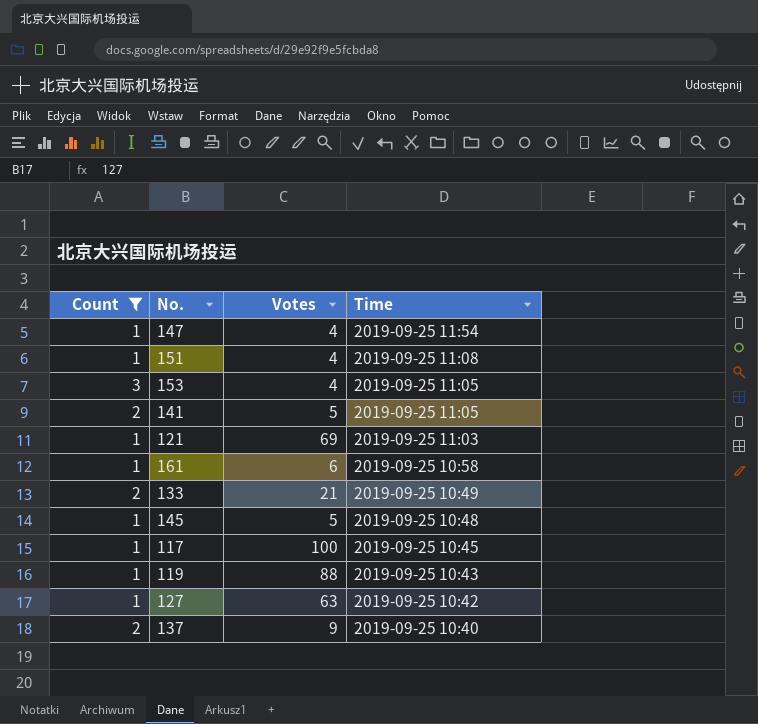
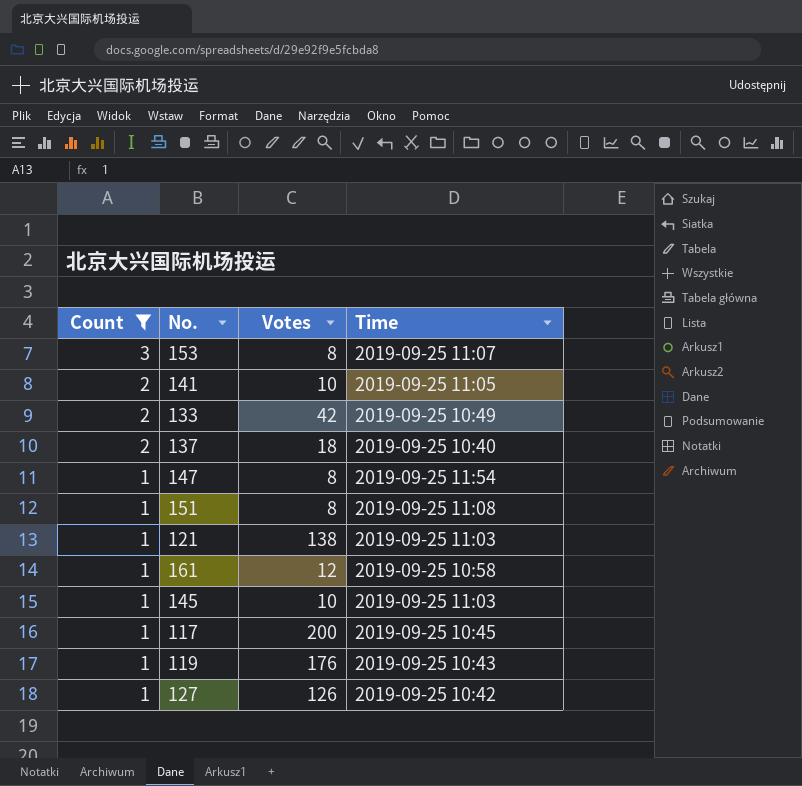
row order: Time descending -> Count descending
153 | Votes: 4 -> 8
153 | Time: 2019-09-25 11:05 -> 2019-09-25 11:07
141 | Votes: 5 -> 10
133 | Votes: 21 -> 42
137 | Votes: 9 -> 18
147 | Votes: 4 -> 8
151 | Votes: 4 -> 8
121 | Votes: 69 -> 138
161 | Votes: 6 -> 12
145 | Votes: 5 -> 10
145 | Time: 2019-09-25 10:48 -> 2019-09-25 11:03
117 | Votes: 100 -> 200
119 | Votes: 88 -> 176
127 | Votes: 63 -> 126

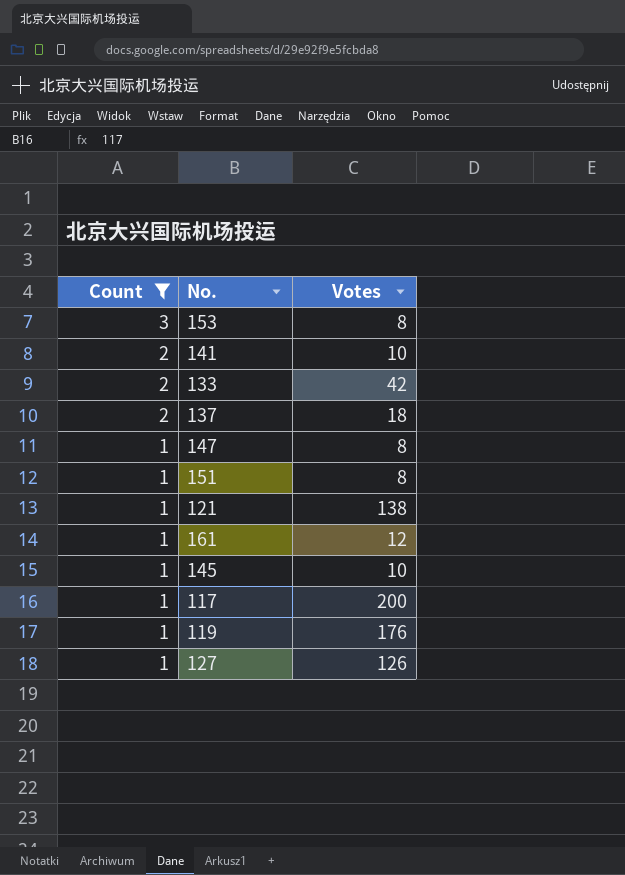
column Time | position: 4 -> none

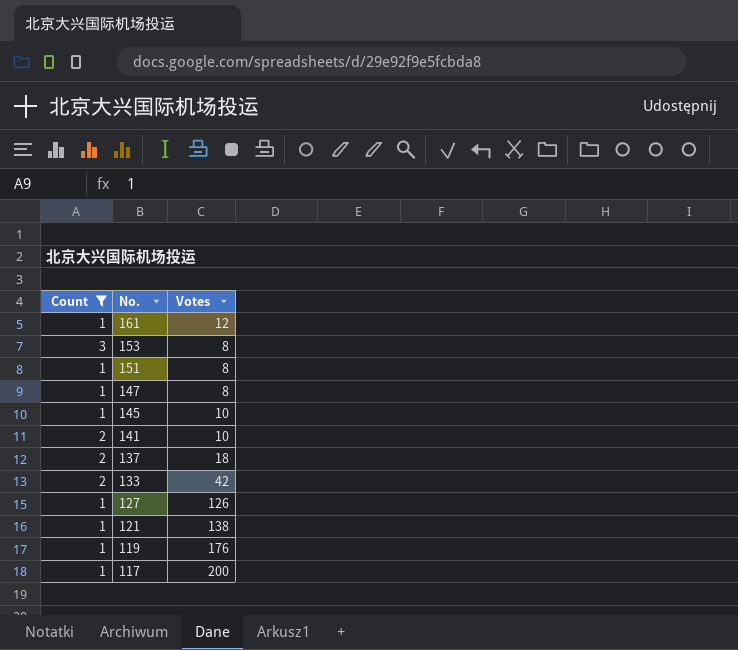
row order: Count descending -> No. descending

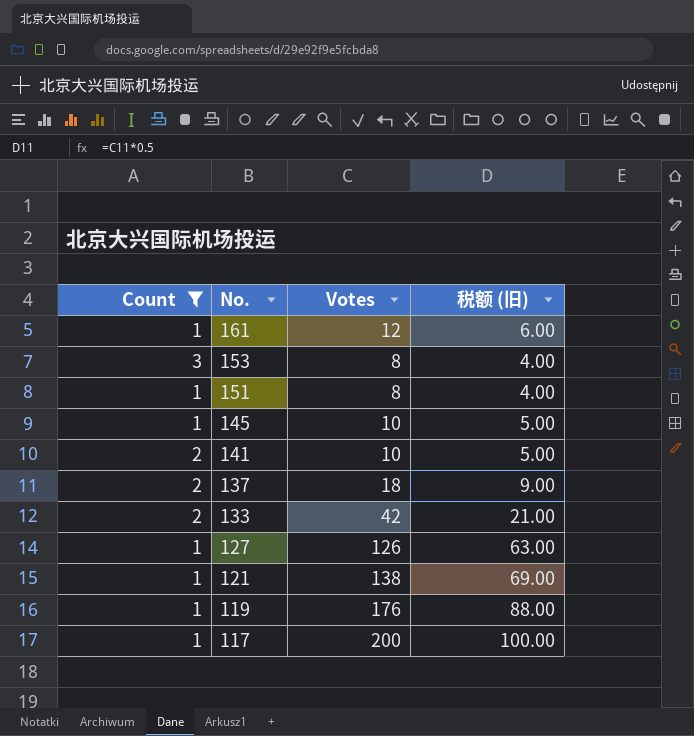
column 税额 (旧) | formula: none -> [Votes] * 0.5
row 147: 1 | 8 -> none

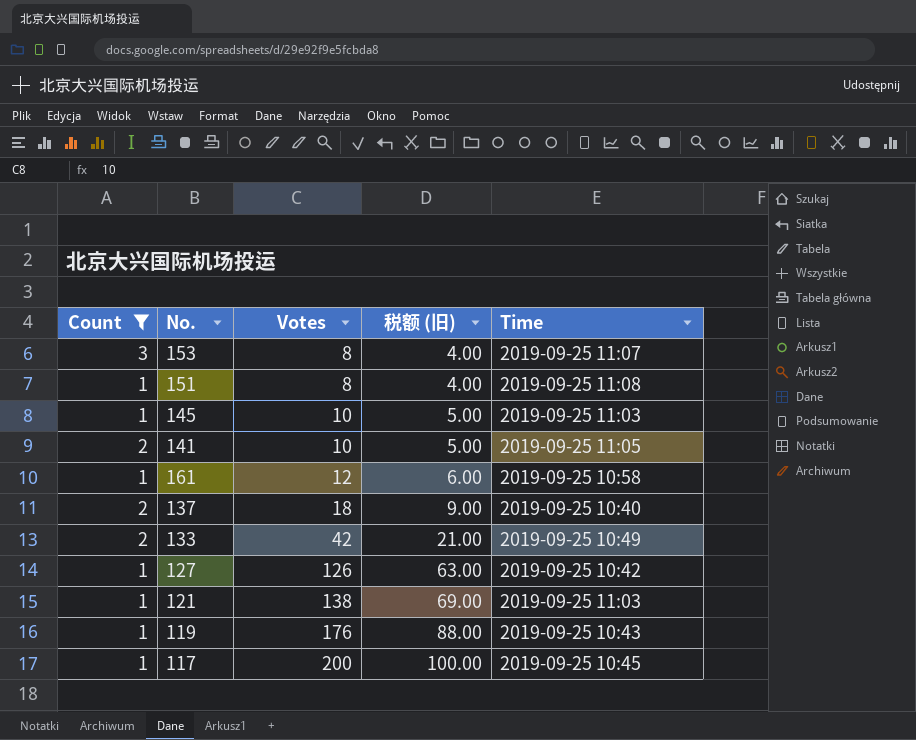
row order: No. descending -> Votes ascending
column Time | position: none -> 5

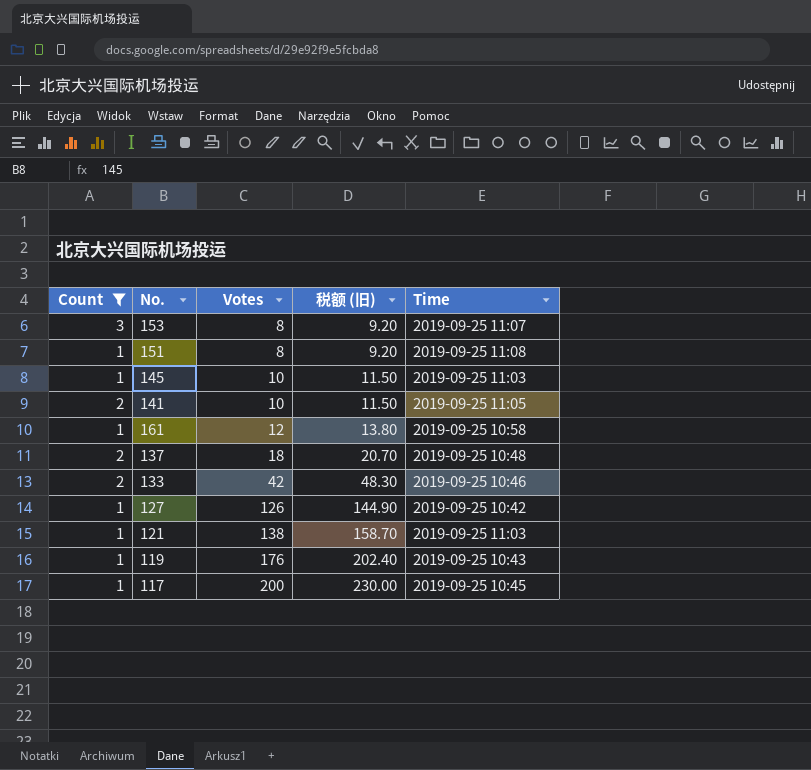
column 税额 (旧) | formula: [Votes] * 0.5 -> [Votes] * 1.15
137 | Time: 2019-09-25 10:40 -> 2019-09-25 10:48
133 | Time: 2019-09-25 10:49 -> 2019-09-25 10:46

